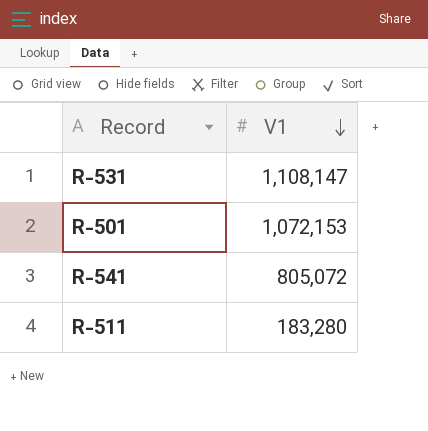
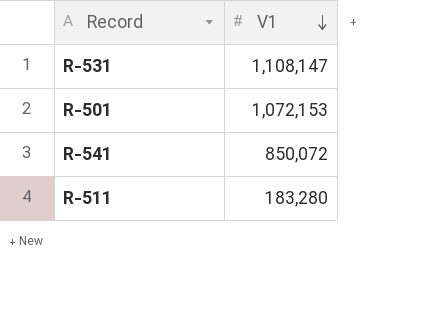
R-541 | V1: 805,072 -> 850,072

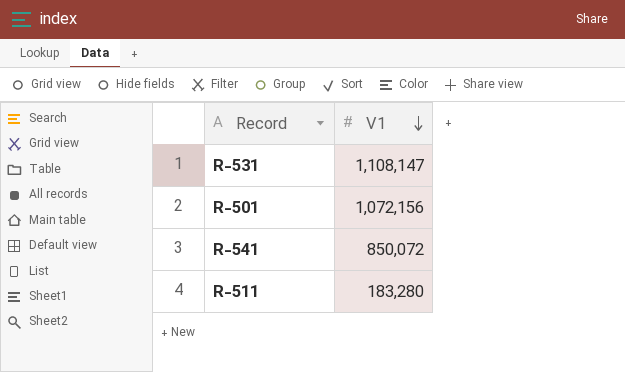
R-501 | V1: 1,072,153 -> 1,072,156

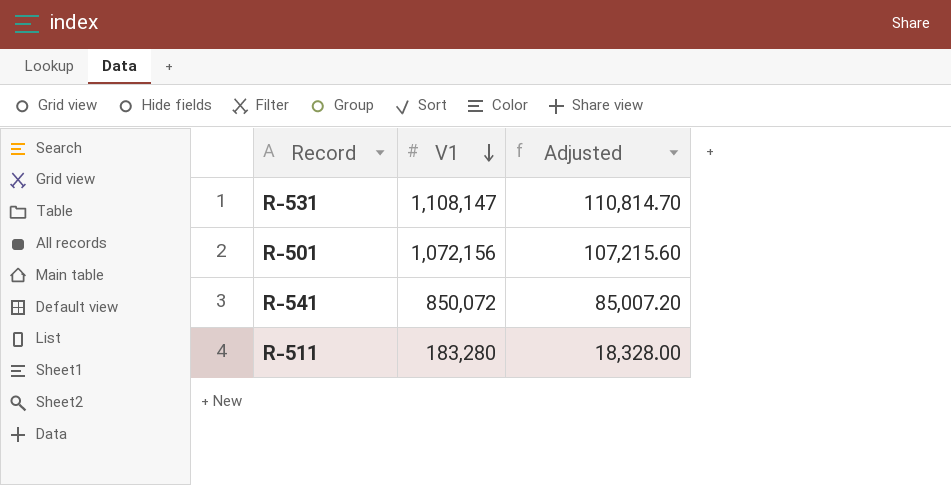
column Adjusted | formula: none -> [V1] * 0.1

